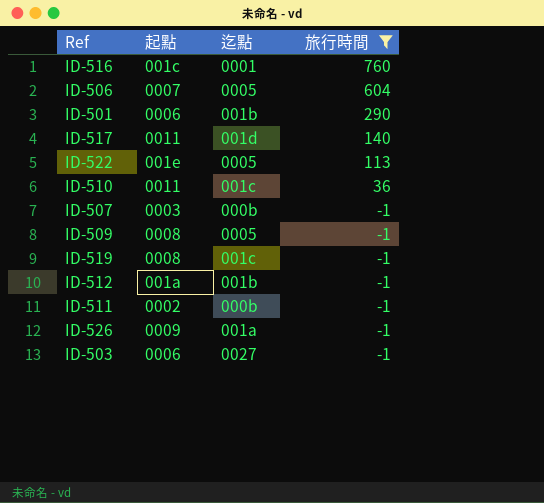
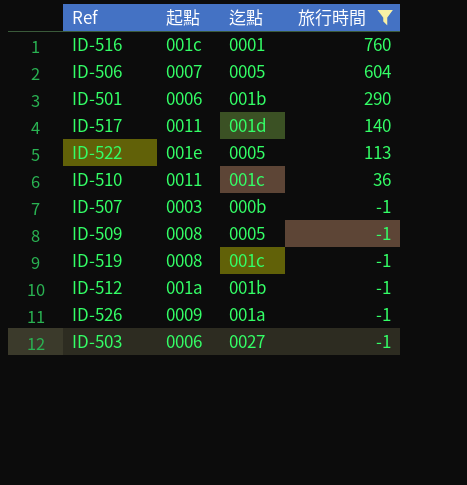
row ID-511: 0002 | 000b | -1 -> none

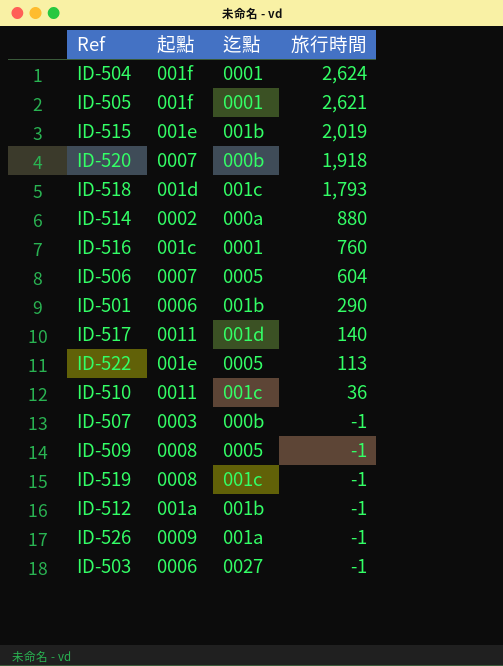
filter: 旅行時間 <= 760 -> none

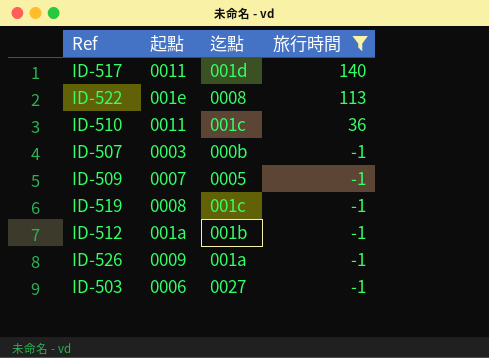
filter: none -> 旅行時間 <= 140
ID-522 | 迄點: 0005 -> 0008
ID-509 | 起點: 0008 -> 0007

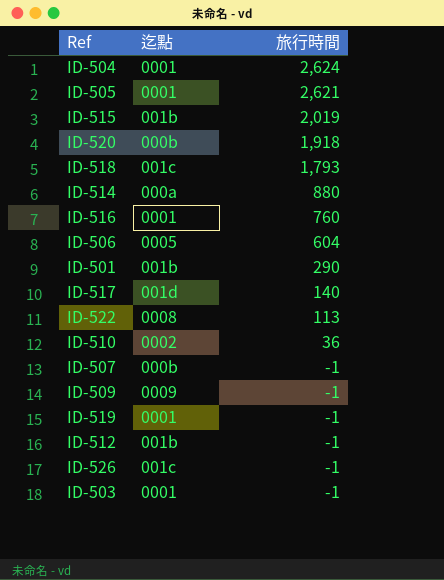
filter: 旅行時間 <= 140 -> none
column 起點 | position: 2 -> none
ID-510 | 迄點: 001c -> 0002
ID-509 | 迄點: 0005 -> 0009
ID-519 | 迄點: 001c -> 0001
ID-526 | 迄點: 001a -> 001c
ID-503 | 迄點: 0027 -> 0001

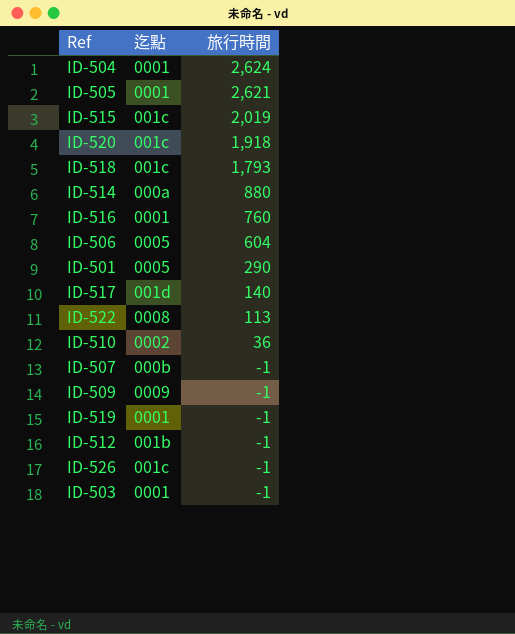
ID-515 | 迄點: 001b -> 001c
ID-520 | 迄點: 000b -> 001c
ID-501 | 迄點: 001b -> 0005

